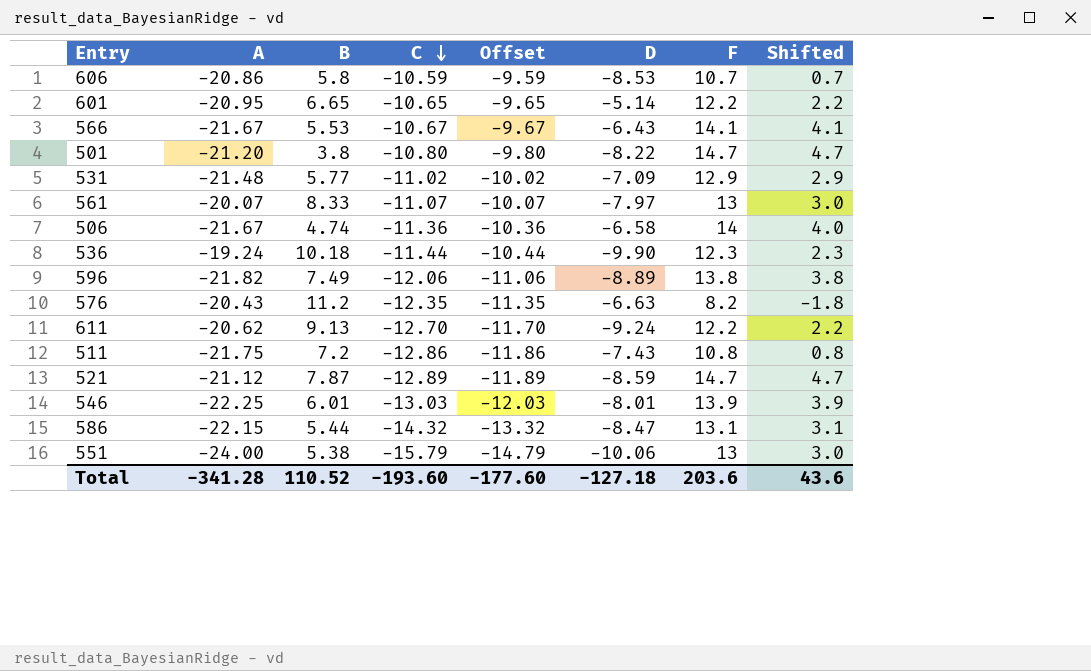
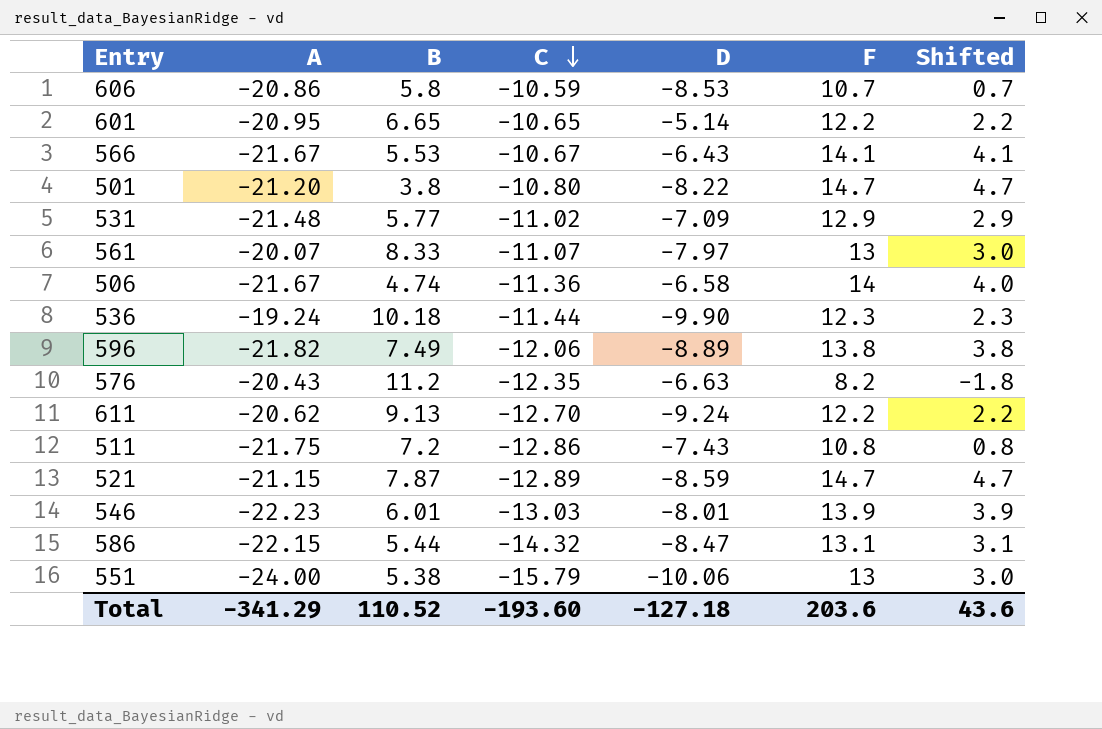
column Offset | formula: [C] + 1 -> none
521 | A: -21.12 -> -21.15
546 | A: -22.25 -> -22.23
Total | A: -341.28 -> -341.29

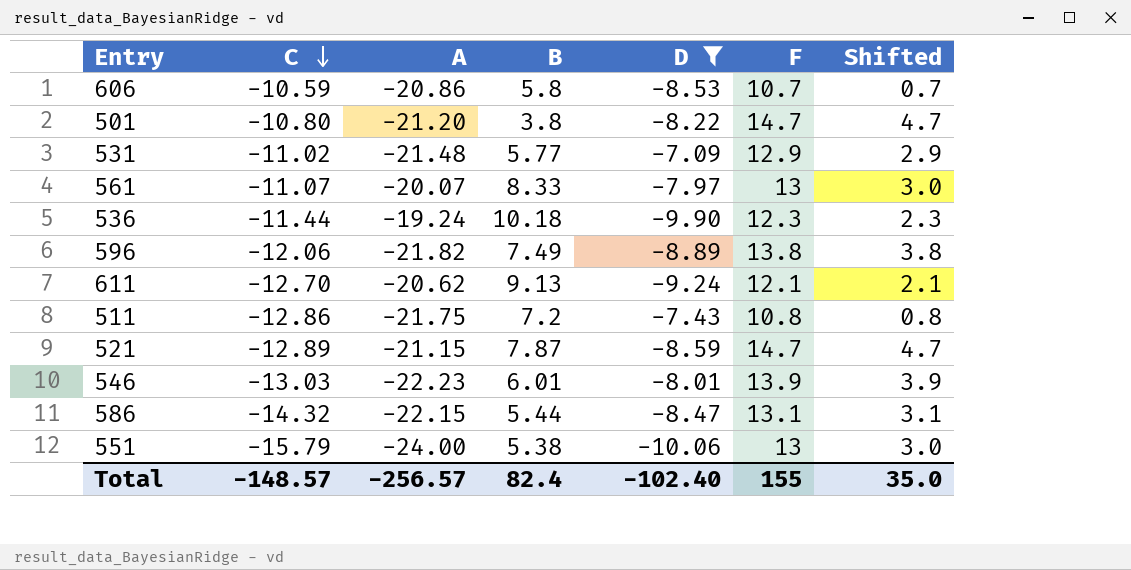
filter: none -> D <= -7.09
column C | position: 4 -> 2
611 | F: 12.2 -> 12.1
611 | Shifted: 2.2 -> 2.1
Total | C: -193.60 -> -148.57
Total | A: -341.29 -> -256.57
Total | B: 110.52 -> 82.4
Total | D: -127.18 -> -102.40
Total | F: 203.6 -> 155
Total | Shifted: 43.6 -> 35.0

